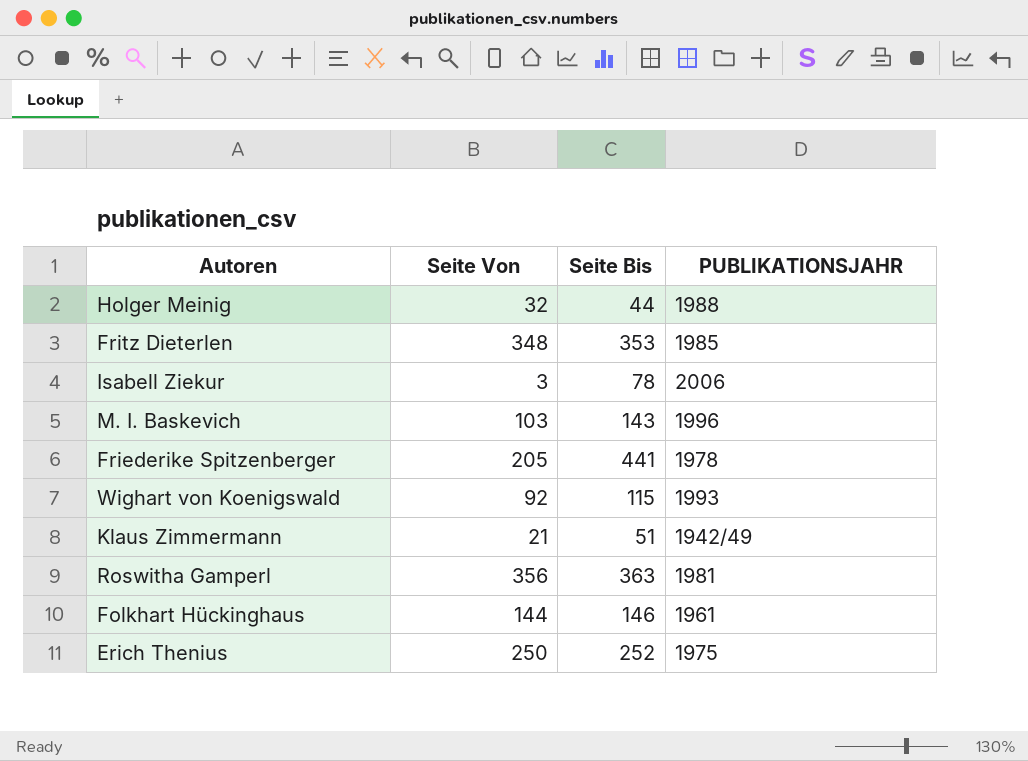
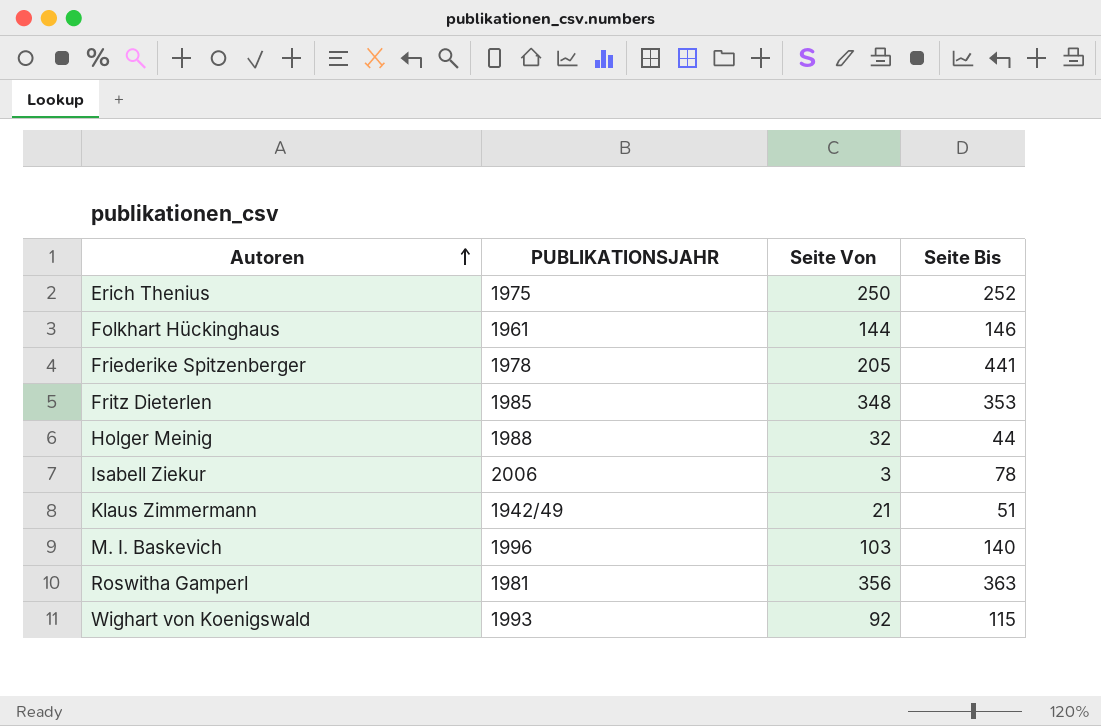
row order: none -> Autoren ascending
column PUBLIKATIONSJAHR | position: 4 -> 2
M. I. Baskevich | Seite Bis: 143 -> 140

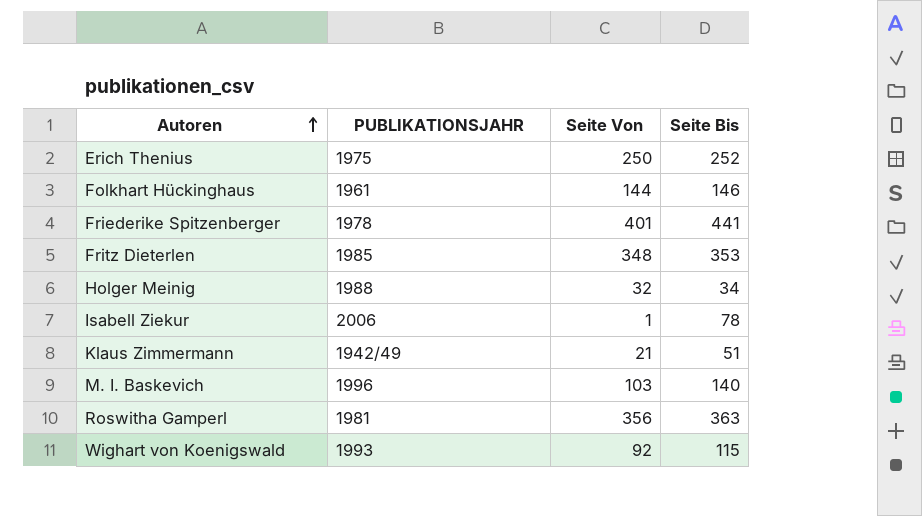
Friederike Spitzenberger | Seite Von: 205 -> 401
Holger Meinig | Seite Bis: 44 -> 34
Isabell Ziekur | Seite Von: 3 -> 1

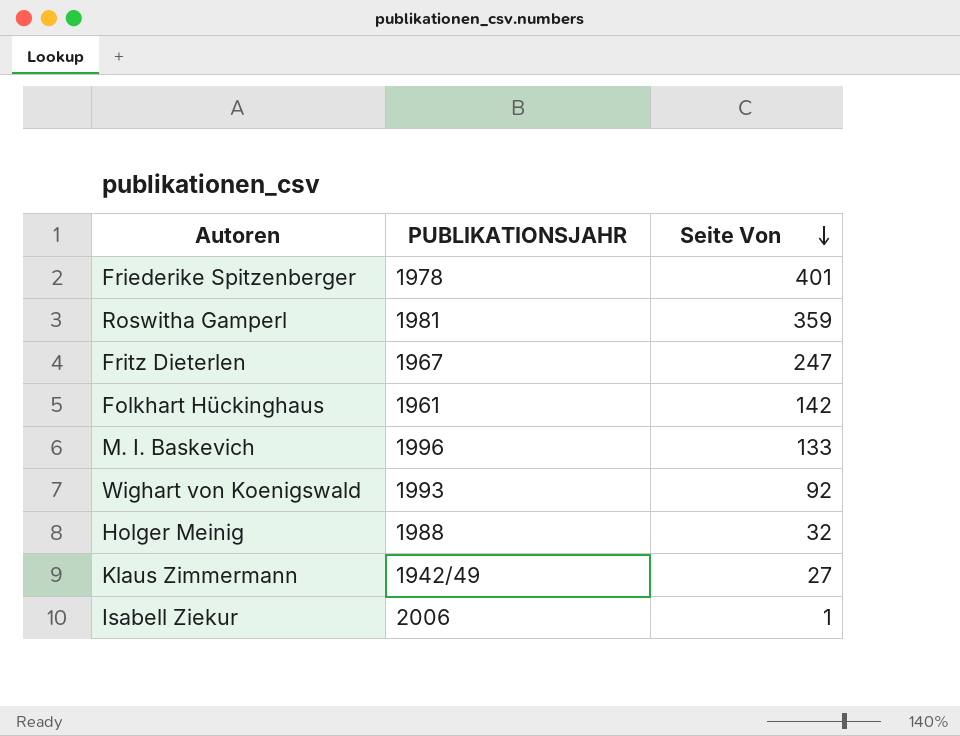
row order: Autoren ascending -> Seite Von descending
column Seite Bis | position: 4 -> none
row Erich Thenius: 1975 | 250 | 252 -> none
Roswitha Gamperl | Seite Von: 356 -> 359
Fritz Dieterlen | PUBLIKATIONSJAHR: 1985 -> 1967
Fritz Dieterlen | Seite Von: 348 -> 247
Folkhart Hückinghaus | Seite Von: 144 -> 142
M. I. Baskevich | Seite Von: 103 -> 133
Klaus Zimmermann | Seite Von: 21 -> 27

